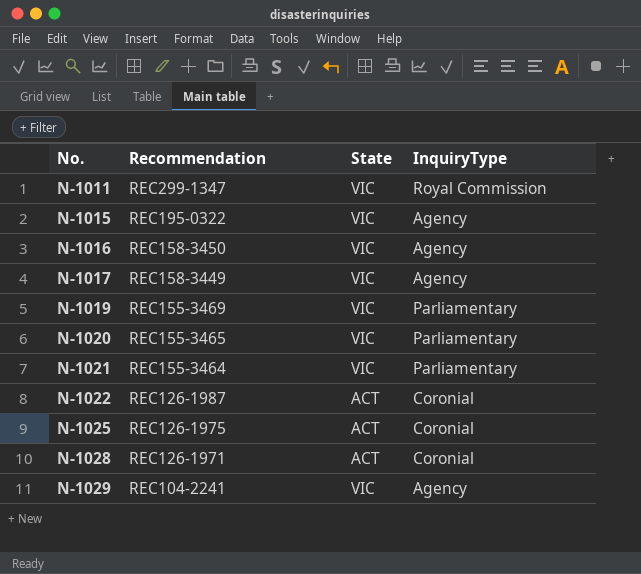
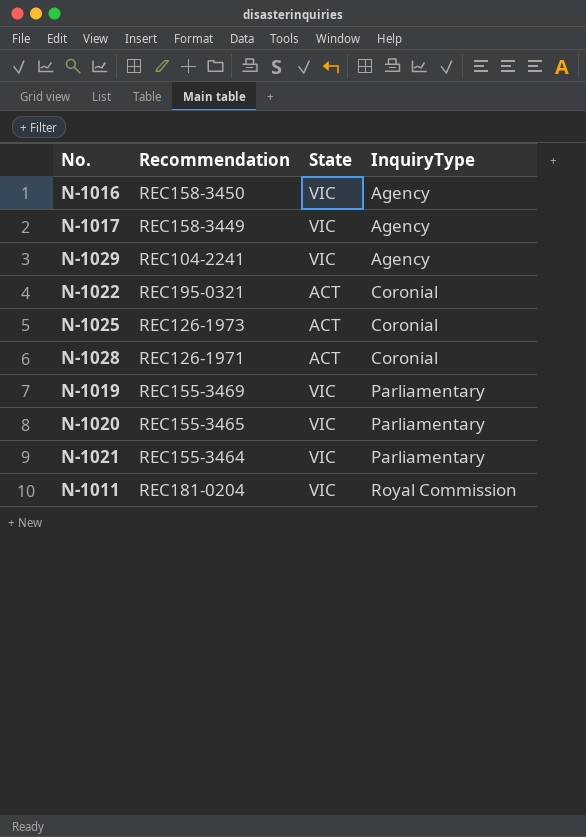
row order: No. ascending -> InquiryType ascending
row N-1015: REC195-0322 | VIC | Agency -> none
N-1022 | Recommendation: REC126-1987 -> REC195-0321
N-1025 | Recommendation: REC126-1975 -> REC126-1973
N-1011 | Recommendation: REC299-1347 -> REC181-0204

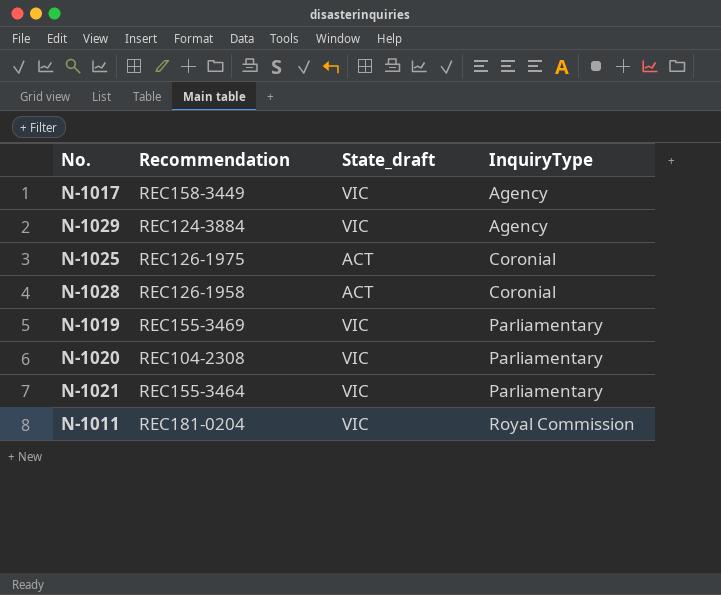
column name: State -> State_draft
row N-1016: REC158-3450 | VIC | Agency -> none
row N-1022: REC195-0321 | ACT | Coronial -> none
N-1029 | Recommendation: REC104-2241 -> REC124-3884
N-1025 | Recommendation: REC126-1973 -> REC126-1975
N-1028 | Recommendation: REC126-1971 -> REC126-1958
N-1020 | Recommendation: REC155-3465 -> REC104-2308

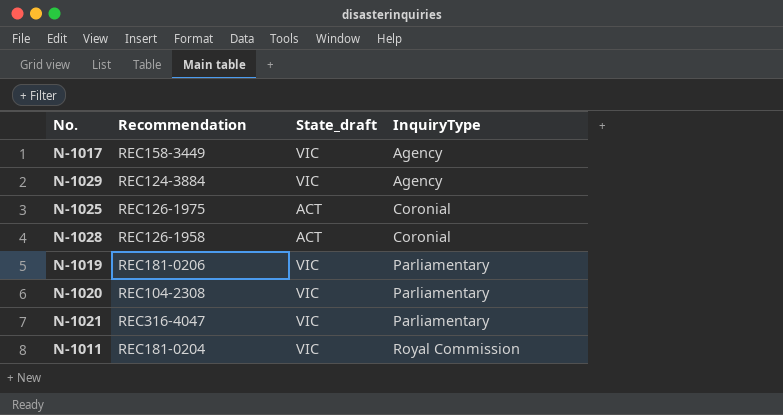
N-1019 | Recommendation: REC155-3469 -> REC181-0206
N-1021 | Recommendation: REC155-3464 -> REC316-4047

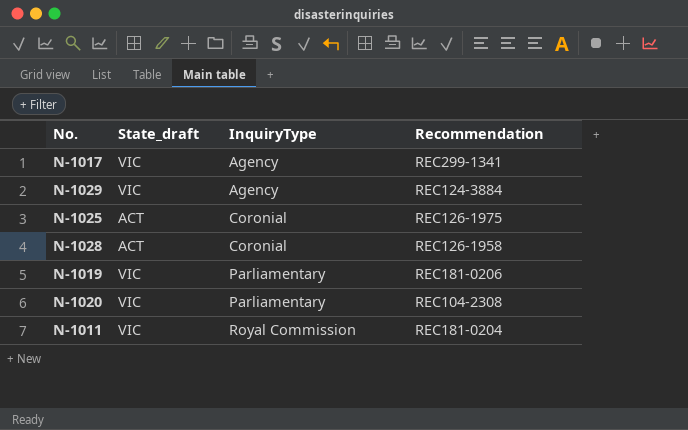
column Recommendation | position: 2 -> 4
row N-1021: REC316-4047 | VIC | Parliamentary -> none
N-1017 | Recommendation: REC158-3449 -> REC299-1341

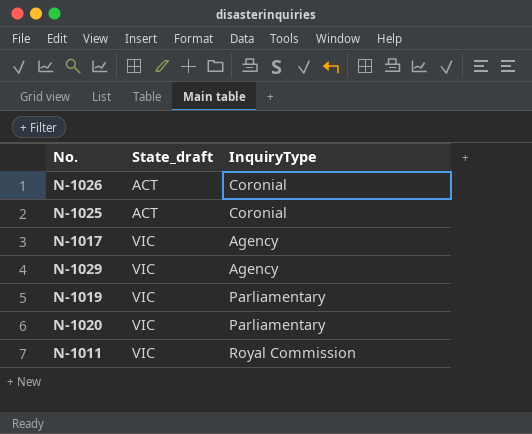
row order: InquiryType ascending -> State_draft ascending
column Recommendation | position: 4 -> none
row N-1028: ACT | Coronial | REC126-1958 -> none
row N-1026: none -> ACT | Coronial

